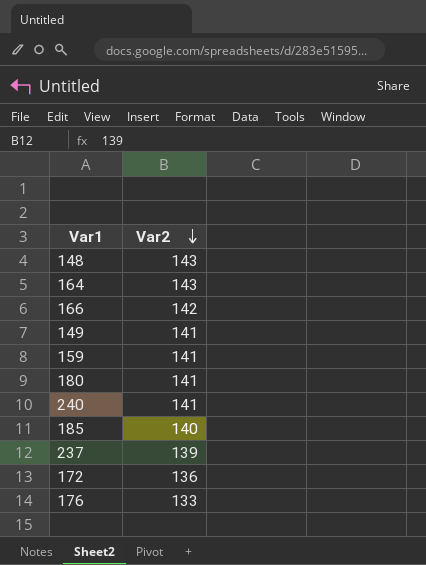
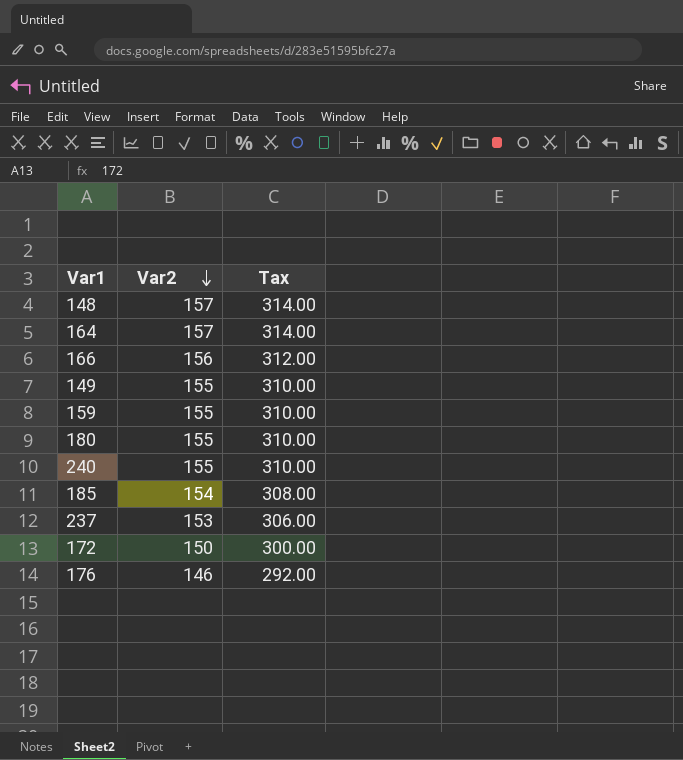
column Tax | formula: none -> [Var2] * 2
148 | Var2: 143 -> 157
164 | Var2: 143 -> 157
166 | Var2: 142 -> 156
149 | Var2: 141 -> 155
159 | Var2: 141 -> 155
180 | Var2: 141 -> 155
240 | Var2: 141 -> 155
185 | Var2: 140 -> 154
237 | Var2: 139 -> 153
172 | Var2: 136 -> 150
176 | Var2: 133 -> 146

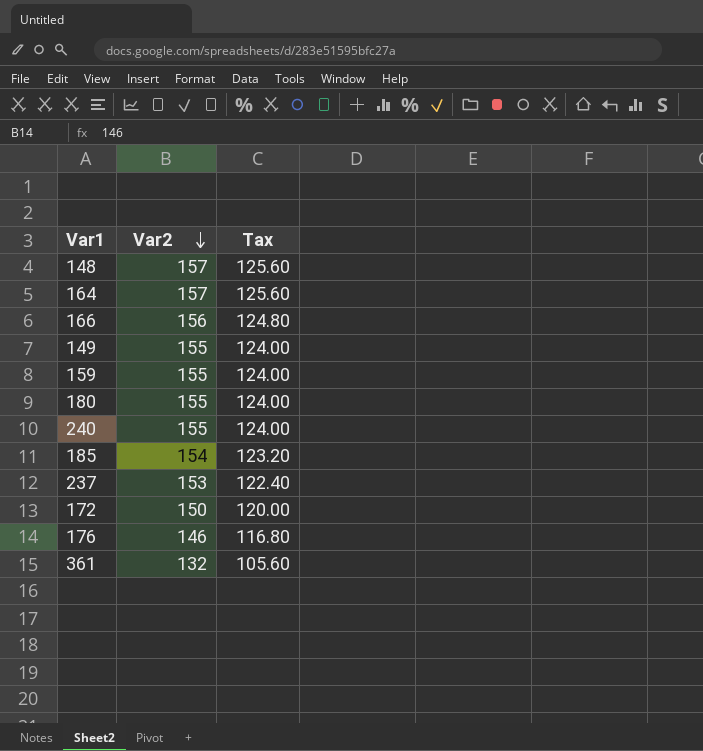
column Tax | formula: [Var2] * 2 -> [Var2] * 0.8
row 361: none -> 132 | 105.60

